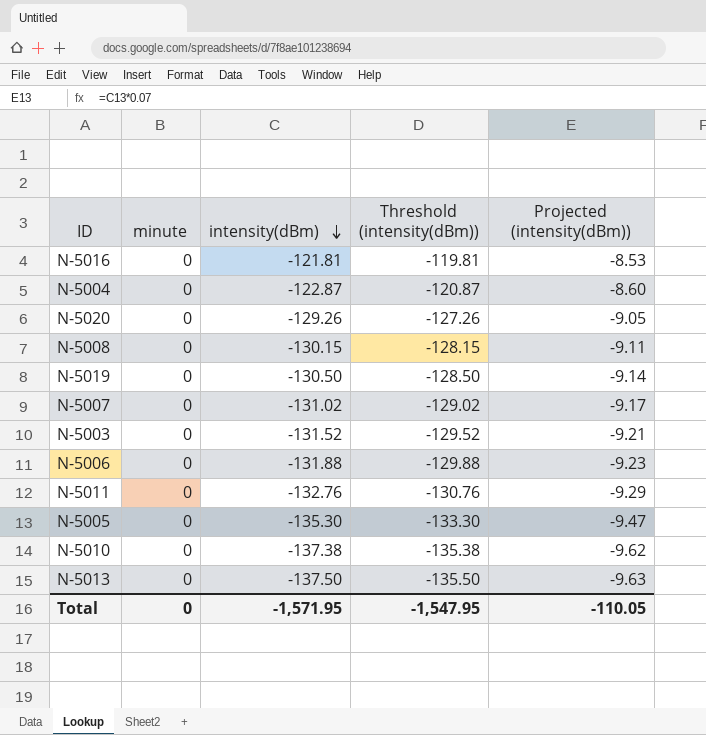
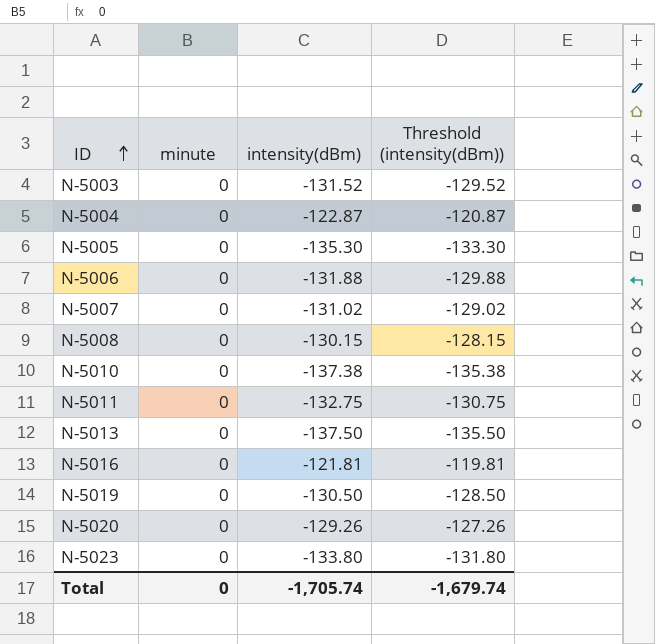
row order: intensity(dBm) descending -> ID ascending
column Projected (intensity(dBm)) | formula: [intensity(dBm)] * 0.07 -> none
N-5011 | intensity(dBm): -132.76 -> -132.75
N-5011 | Threshold (intensity(dBm)): -130.76 -> -130.75
row N-5023: none -> 0 | -133.80 | -131.80
Total | intensity(dBm): -1,571.95 -> -1,705.74
Total | Threshold (intensity(dBm)): -1,547.95 -> -1,679.74

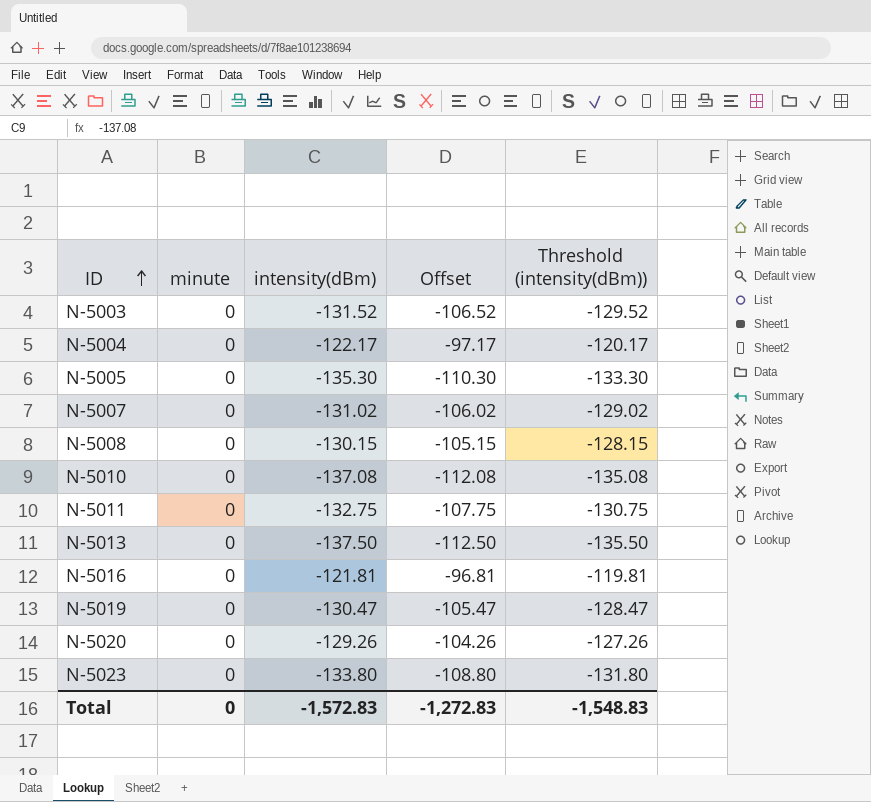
column Offset | formula: none -> [intensity(dBm)] + 25
row N-5006: 0 | -131.88 | -129.88 -> none
N-5004 | intensity(dBm): -122.87 -> -122.17
N-5004 | Threshold (intensity(dBm)): -120.87 -> -120.17
N-5010 | intensity(dBm): -137.38 -> -137.08
N-5010 | Threshold (intensity(dBm)): -135.38 -> -135.08
N-5019 | intensity(dBm): -130.50 -> -130.47
N-5019 | Threshold (intensity(dBm)): -128.50 -> -128.47
Total | intensity(dBm): -1,705.74 -> -1,572.83
Total | Threshold (intensity(dBm)): -1,679.74 -> -1,548.83

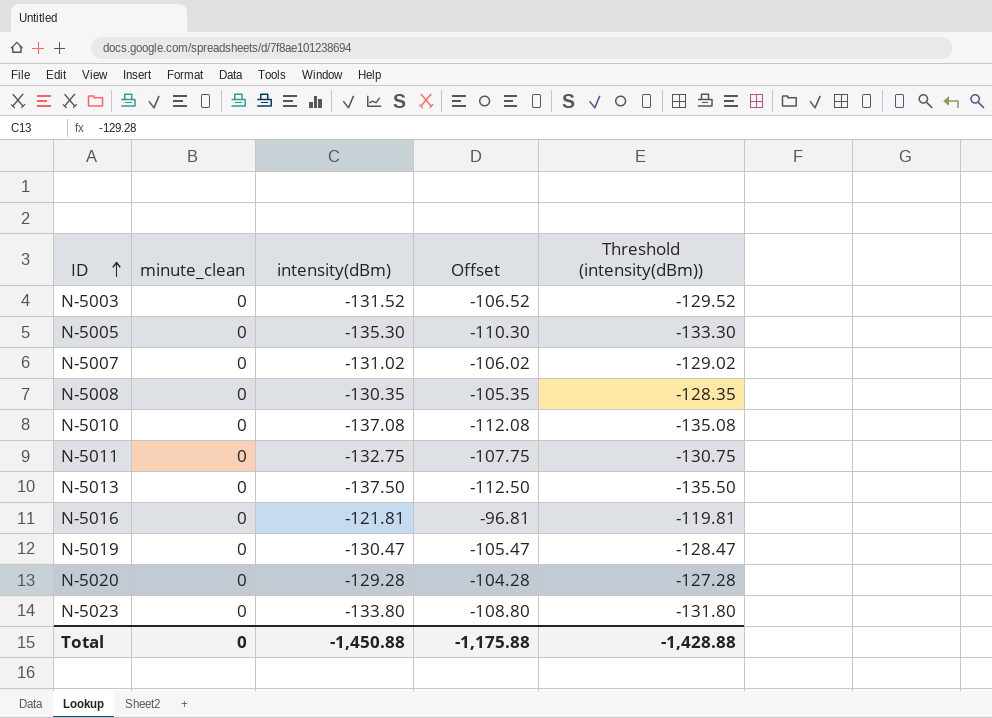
column name: minute -> minute_clean
row N-5004: 0 | -122.17 | -97.17 | -120.17 -> none
N-5008 | intensity(dBm): -130.15 -> -130.35
N-5008 | Offset: -105.15 -> -105.35
N-5008 | Threshold (intensity(dBm)): -128.15 -> -128.35
N-5020 | intensity(dBm): -129.26 -> -129.28
N-5020 | Offset: -104.26 -> -104.28
N-5020 | Threshold (intensity(dBm)): -127.26 -> -127.28
Total | intensity(dBm): -1,572.83 -> -1,450.88
Total | Offset: -1,272.83 -> -1,175.88
Total | Threshold (intensity(dBm)): -1,548.83 -> -1,428.88

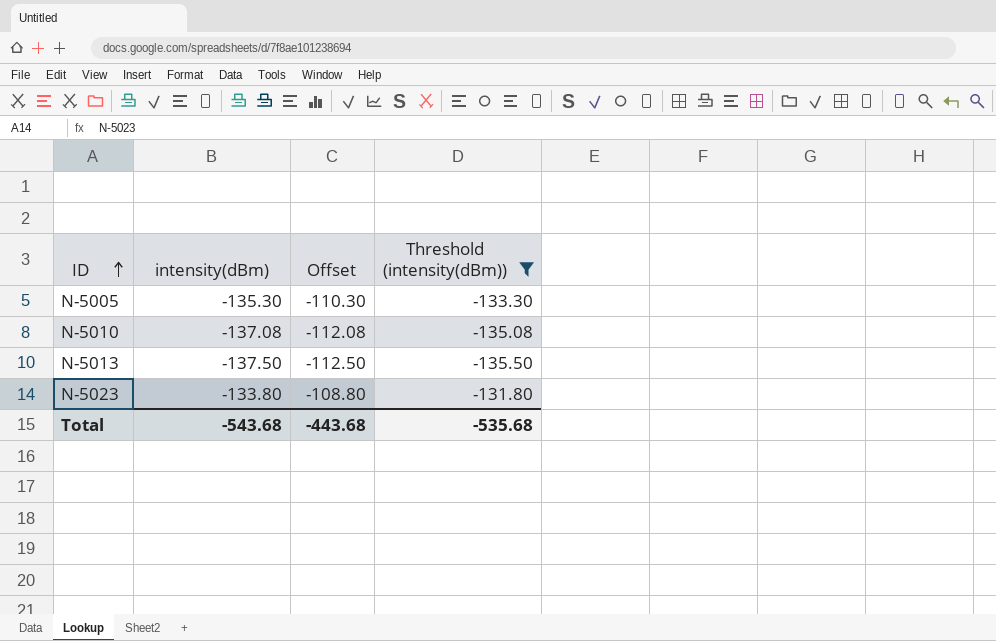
filter: none -> Threshold (intensity(dBm)) <= -131.80
column minute_clean | position: 2 -> none
Total | intensity(dBm): -1,450.88 -> -543.68
Total | Offset: -1,175.88 -> -443.68
Total | Threshold (intensity(dBm)): -1,428.88 -> -535.68

